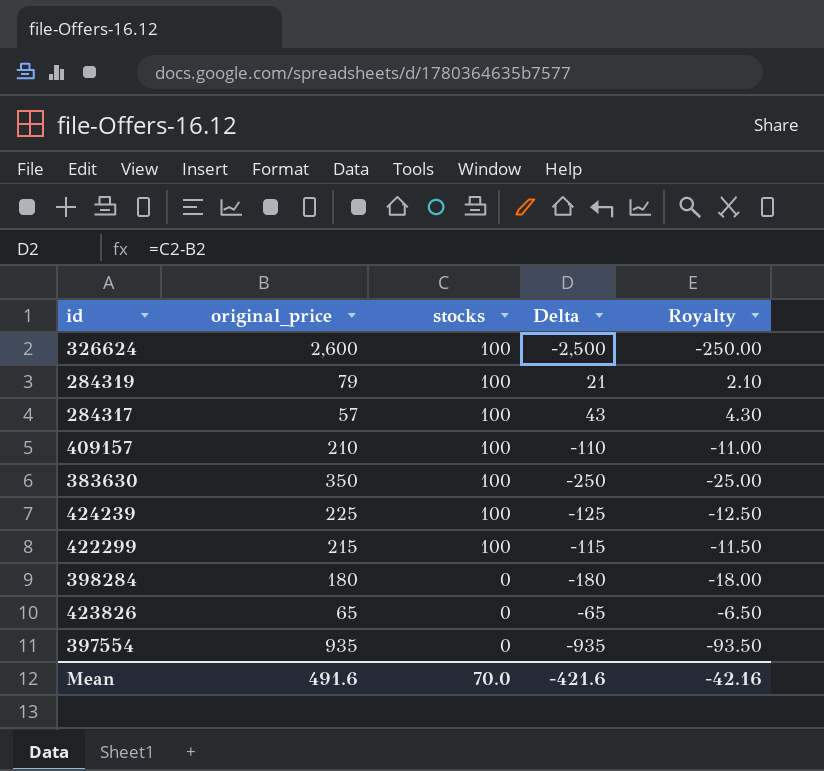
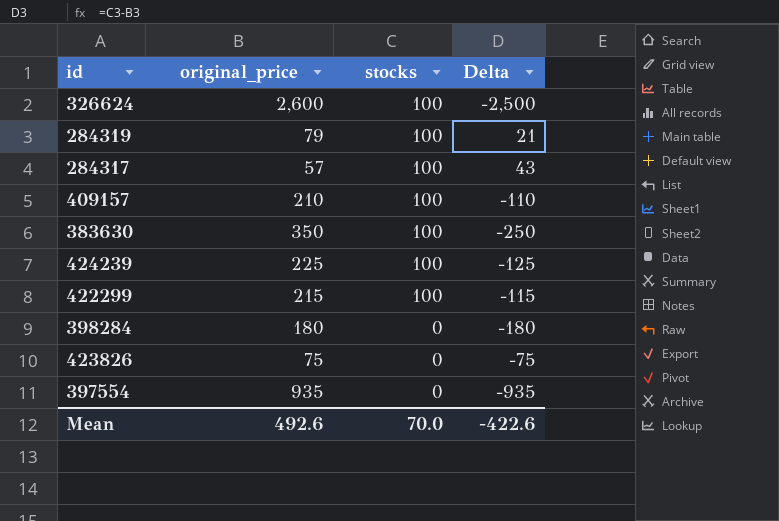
column Royalty | formula: [Delta] * 0.1 -> none
423826 | original_price: 65 -> 75
423826 | Delta: -65 -> -75
Mean | original_price: 491.6 -> 492.6
Mean | Delta: -421.6 -> -422.6

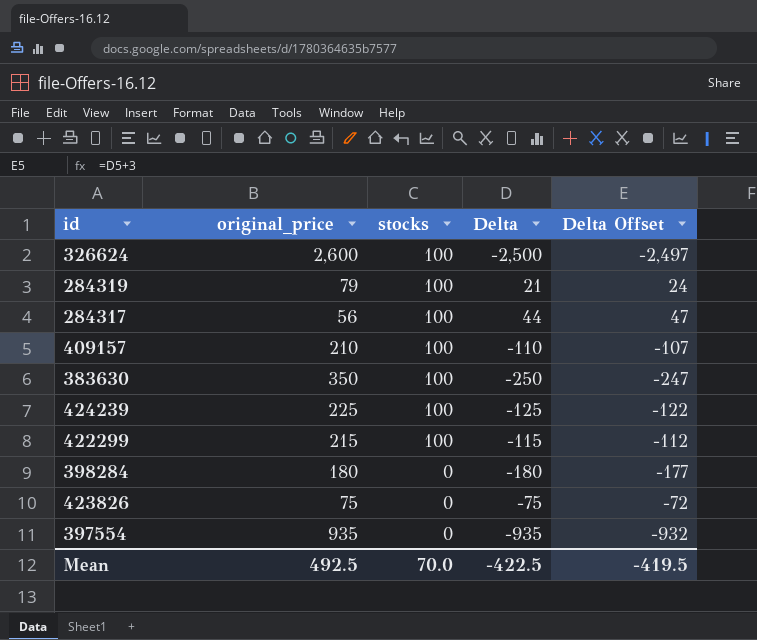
column Delta Offset | formula: none -> [Delta] + 3
284317 | original_price: 57 -> 56
284317 | Delta: 43 -> 44
Mean | original_price: 492.6 -> 492.5
Mean | Delta: -422.6 -> -422.5

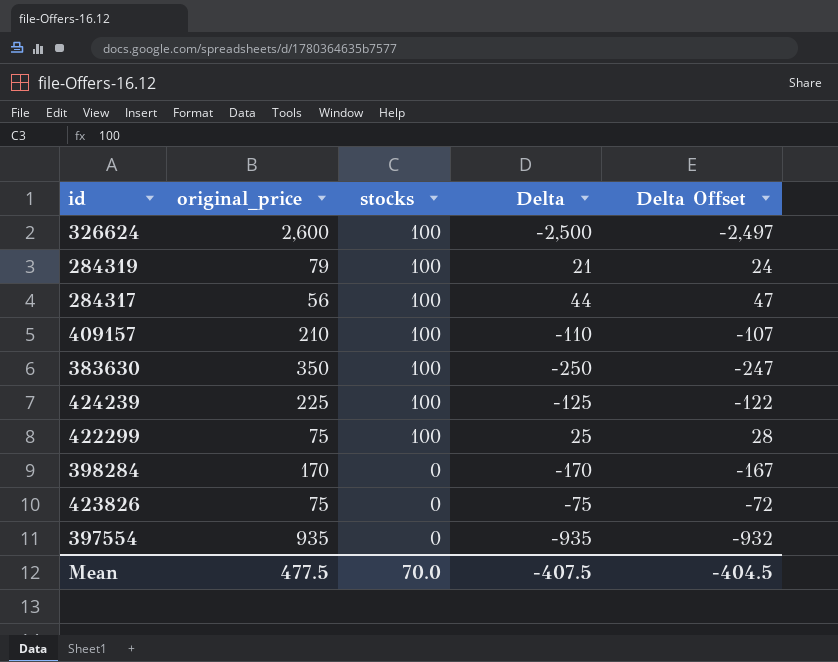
422299 | original_price: 215 -> 75
422299 | Delta: -115 -> 25
422299 | Delta Offset: -112 -> 28
398284 | original_price: 180 -> 170
398284 | Delta: -180 -> -170
398284 | Delta Offset: -177 -> -167
Mean | original_price: 492.5 -> 477.5
Mean | Delta: -422.5 -> -407.5
Mean | Delta Offset: -419.5 -> -404.5

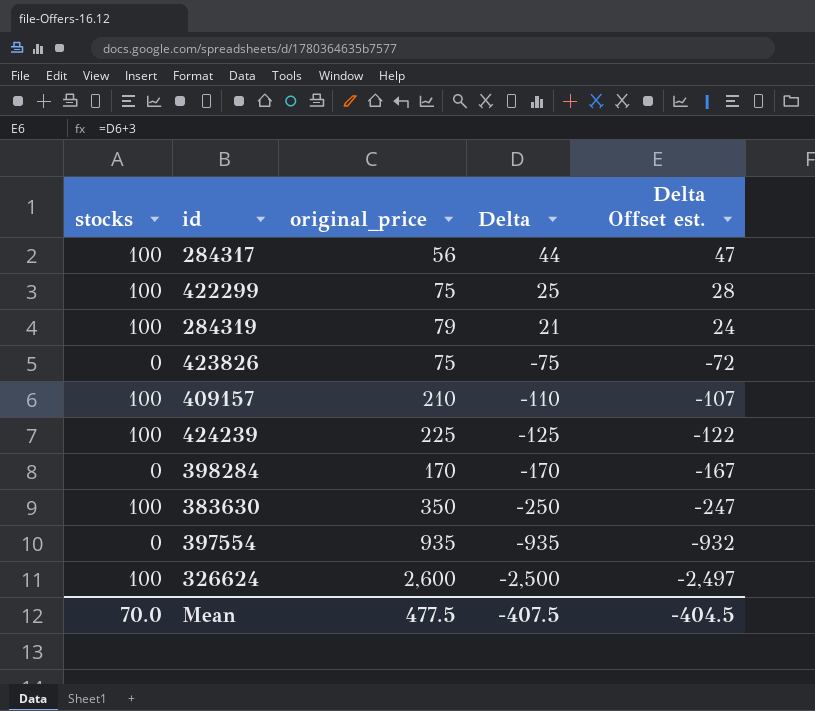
row order: stocks descending -> Delta descending
column stocks | position: 3 -> 1
column name: Delta Offset -> Delta Offset est.

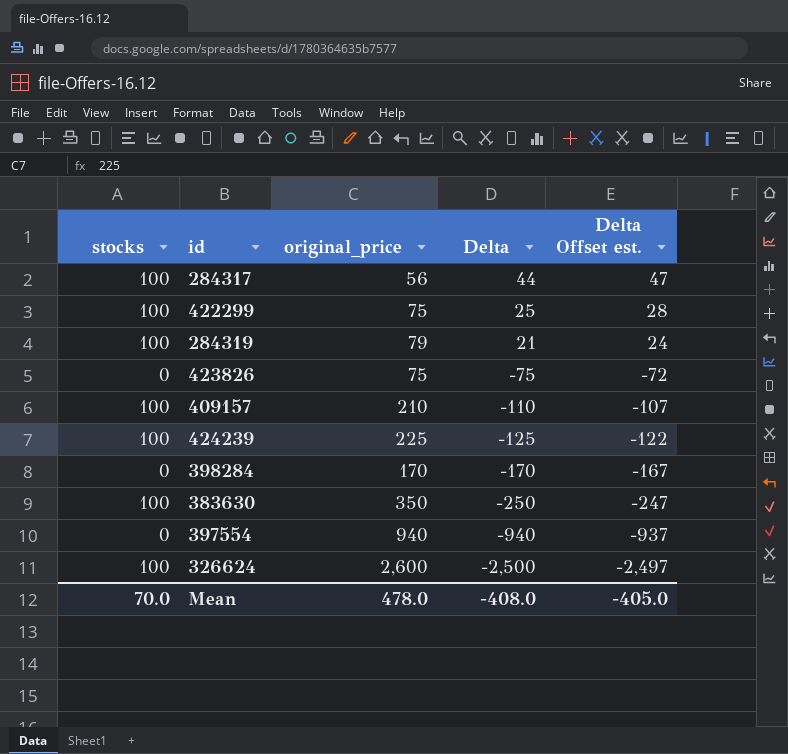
397554 | original_price: 935 -> 940
397554 | Delta: -935 -> -940
397554 | Delta Offset est.: -932 -> -937
Mean | original_price: 477.5 -> 478.0
Mean | Delta: -407.5 -> -408.0
Mean | Delta Offset est.: -404.5 -> -405.0

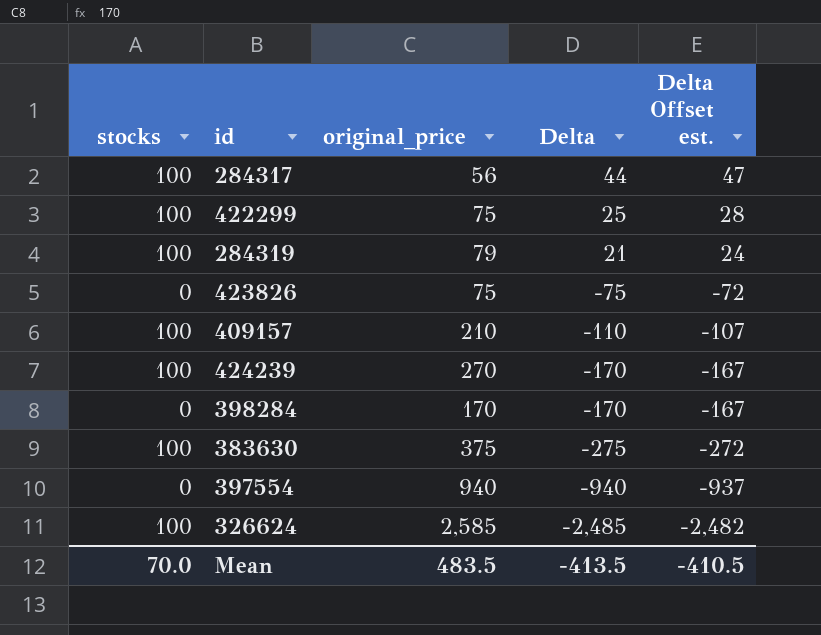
424239 | original_price: 225 -> 270
424239 | Delta: -125 -> -170
424239 | Delta Offset est.: -122 -> -167
383630 | original_price: 350 -> 375
383630 | Delta: -250 -> -275
383630 | Delta Offset est.: -247 -> -272
326624 | original_price: 2,600 -> 2,585
326624 | Delta: -2,500 -> -2,485
326624 | Delta Offset est.: -2,497 -> -2,482
Mean | original_price: 478.0 -> 483.5
Mean | Delta: -408.0 -> -413.5
Mean | Delta Offset est.: -405.0 -> -410.5

